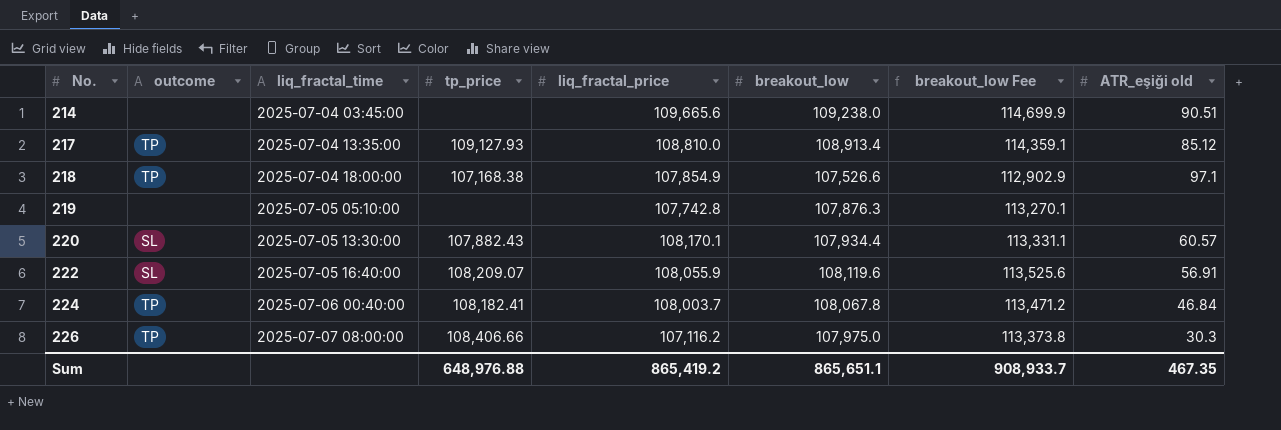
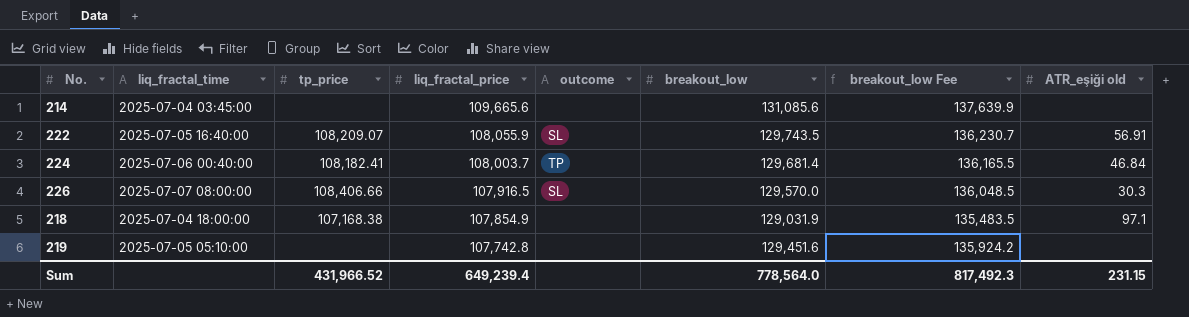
row order: No. ascending -> liq_fractal_price descending
column outcome | position: 2 -> 5
row 217: TP | 2025-07-04 13:35:00 | 109,127.93 | 108,810.0 | 108,913.4 | 114,359.1 | 85.12 -> none
row 220: SL | 2025-07-05 13:30:00 | 107,882.43 | 108,170.1 | 107,934.4 | 113,331.1 | 60.57 -> none
214 | breakout_low: 109,238.0 -> 131,085.6
214 | breakout_low Fee: 114,699.9 -> 137,639.9
214 | ATR_eşiği old: 90.51 -> none
222 | breakout_low: 108,119.6 -> 129,743.5
222 | breakout_low Fee: 113,525.6 -> 136,230.7
224 | breakout_low: 108,067.8 -> 129,681.4
224 | breakout_low Fee: 113,471.2 -> 136,165.5
226 | liq_fractal_price: 107,116.2 -> 107,916.5
226 | outcome: TP -> SL
226 | breakout_low: 107,975.0 -> 129,570.0
226 | breakout_low Fee: 113,373.8 -> 136,048.5
218 | outcome: TP -> none
218 | breakout_low: 107,526.6 -> 129,031.9
218 | breakout_low Fee: 112,902.9 -> 135,483.5
219 | breakout_low: 107,876.3 -> 129,451.6
219 | breakout_low Fee: 113,270.1 -> 135,924.2
Sum | tp_price: 648,976.88 -> 431,966.52
Sum | liq_fractal_price: 865,419.2 -> 649,239.4
Sum | breakout_low: 865,651.1 -> 778,564.0
Sum | breakout_low Fee: 908,933.7 -> 817,492.3
Sum | ATR_eşiği old: 467.35 -> 231.15

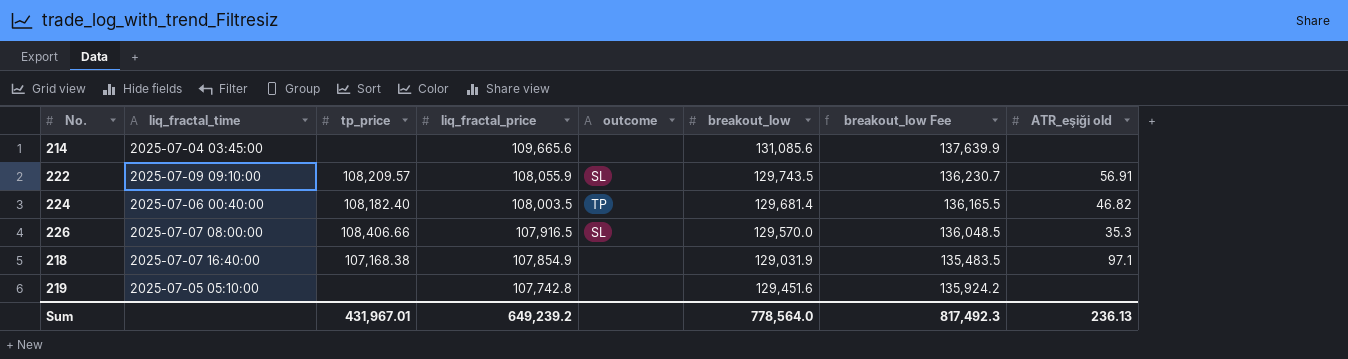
222 | liq_fractal_time: 2025-07-05 16:40:00 -> 2025-07-09 09:10:00
222 | tp_price: 108,209.07 -> 108,209.57
224 | tp_price: 108,182.41 -> 108,182.40
224 | liq_fractal_price: 108,003.7 -> 108,003.5
224 | ATR_eşiği old: 46.84 -> 46.82
226 | ATR_eşiği old: 30.3 -> 35.3
218 | liq_fractal_time: 2025-07-04 18:00:00 -> 2025-07-07 16:40:00
Sum | tp_price: 431,966.52 -> 431,967.01
Sum | liq_fractal_price: 649,239.4 -> 649,239.2
Sum | ATR_eşiği old: 231.15 -> 236.13

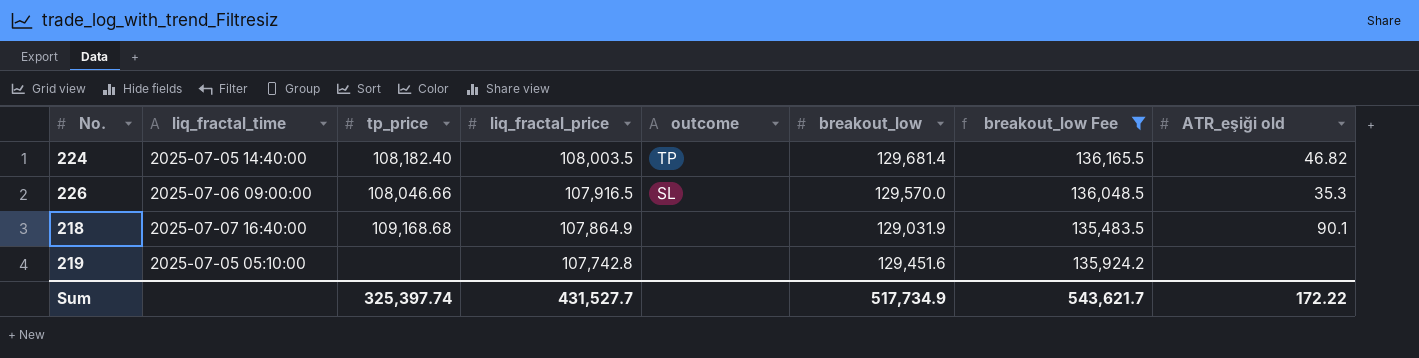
filter: none -> breakout_low Fee <= 136,165.5
224 | liq_fractal_time: 2025-07-06 00:40:00 -> 2025-07-05 14:40:00
226 | liq_fractal_time: 2025-07-07 08:00:00 -> 2025-07-06 09:00:00
226 | tp_price: 108,406.66 -> 108,046.66
218 | tp_price: 107,168.38 -> 109,168.68
218 | liq_fractal_price: 107,854.9 -> 107,864.9
218 | ATR_eşiği old: 97.1 -> 90.1
Sum | tp_price: 431,967.01 -> 325,397.74
Sum | liq_fractal_price: 649,239.2 -> 431,527.7
Sum | breakout_low: 778,564.0 -> 517,734.9
Sum | breakout_low Fee: 817,492.3 -> 543,621.7
Sum | ATR_eşiği old: 236.13 -> 172.22

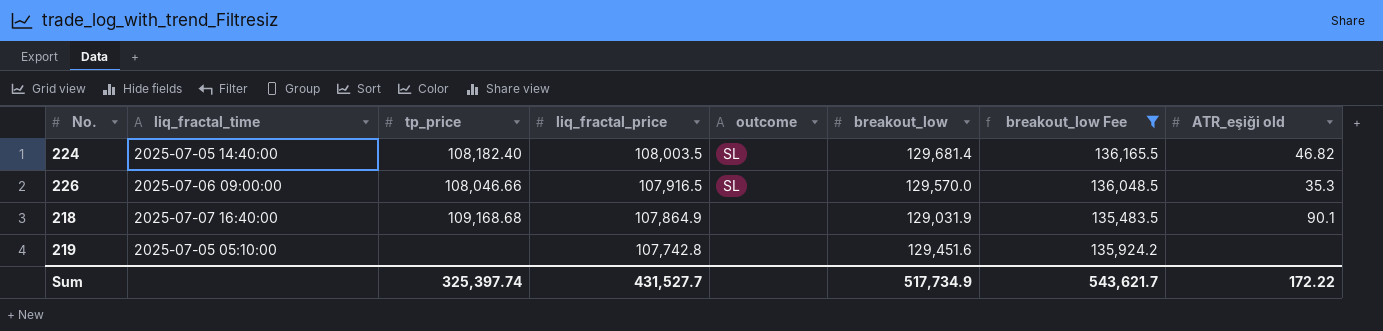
224 | outcome: TP -> SL

